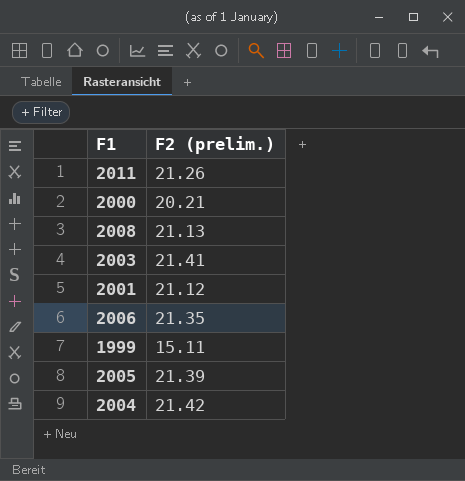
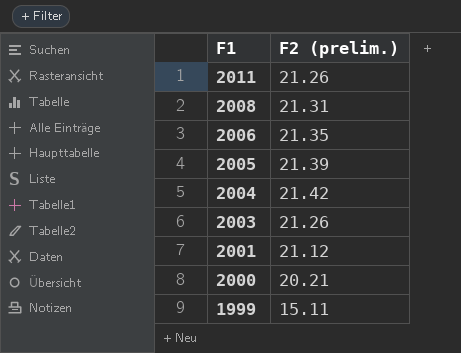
row order: none -> F1 descending
2008 | F2 (prelim.): 21.13 -> 21.31
2003 | F2 (prelim.): 21.41 -> 21.26

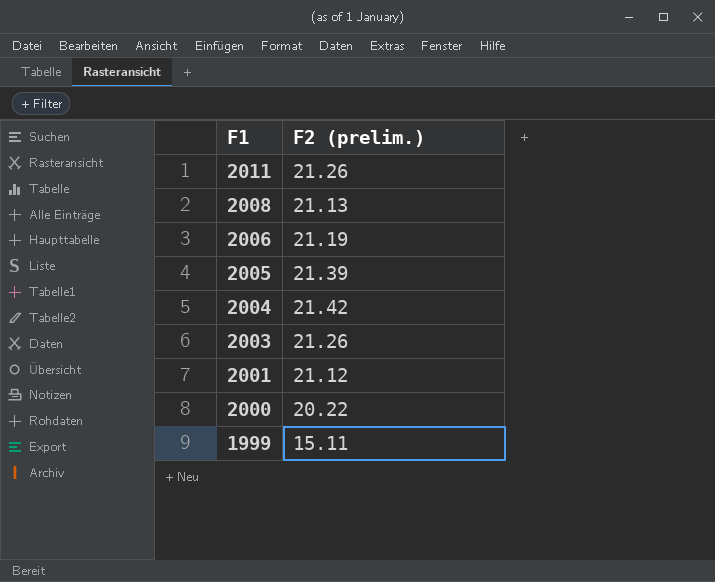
2008 | F2 (prelim.): 21.31 -> 21.13
2006 | F2 (prelim.): 21.35 -> 21.19
2000 | F2 (prelim.): 20.21 -> 20.22

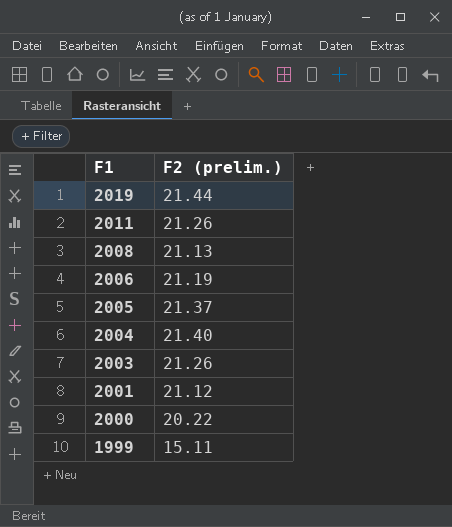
row 2019: none -> 21.44
2005 | F2 (prelim.): 21.39 -> 21.37
2004 | F2 (prelim.): 21.42 -> 21.40

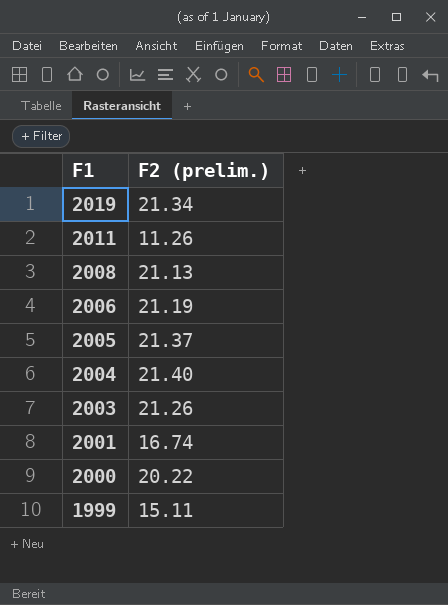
2019 | F2 (prelim.): 21.44 -> 21.34
2011 | F2 (prelim.): 21.26 -> 11.26
2001 | F2 (prelim.): 21.12 -> 16.74

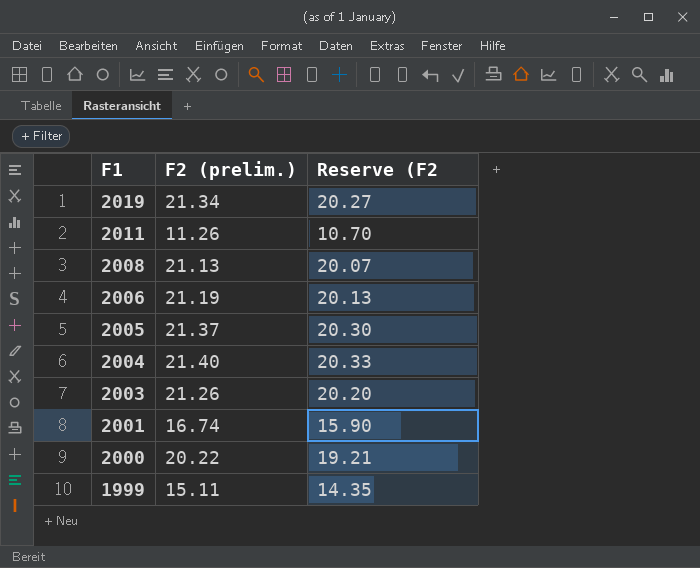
column Reserve (F2 | formula: none -> [F2 (prelim.)] * 0.95

